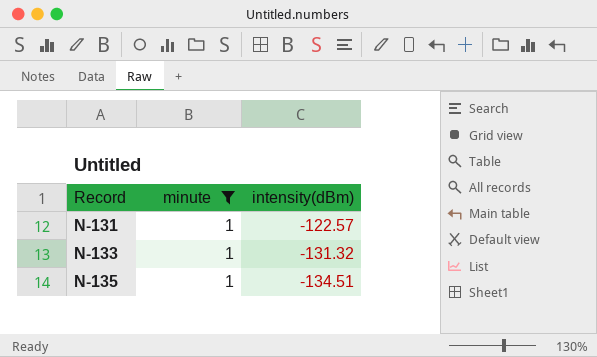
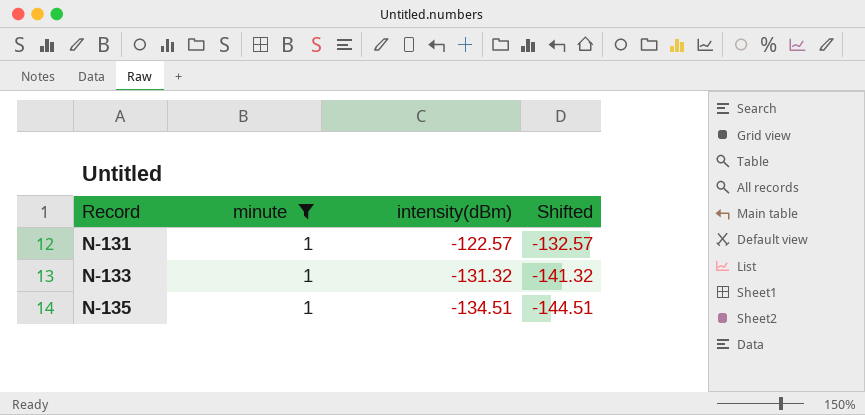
column Shifted | formula: none -> [intensity(dBm)] - 10

